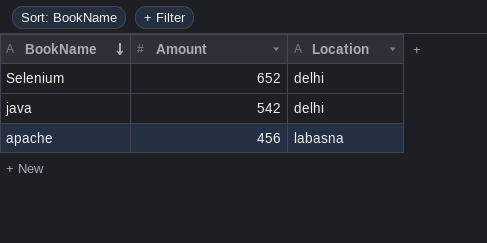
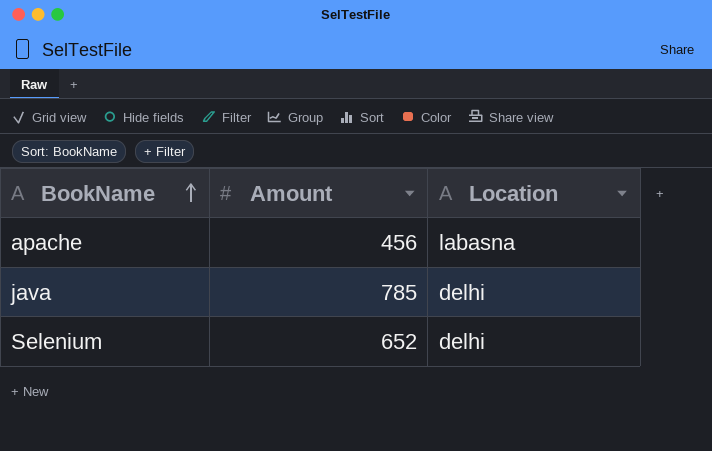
row order: BookName descending -> BookName ascending
java | Amount: 542 -> 785

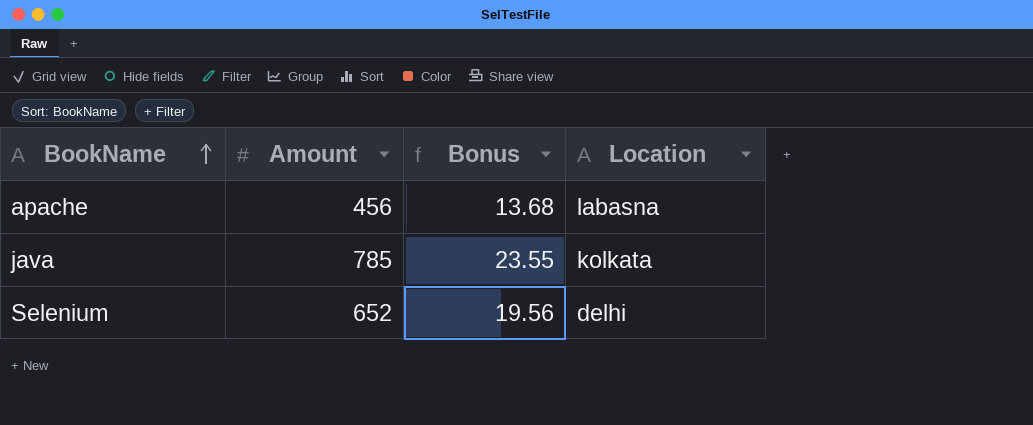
column Bonus | formula: none -> [Amount] * 0.03
java | Location: delhi -> kolkata

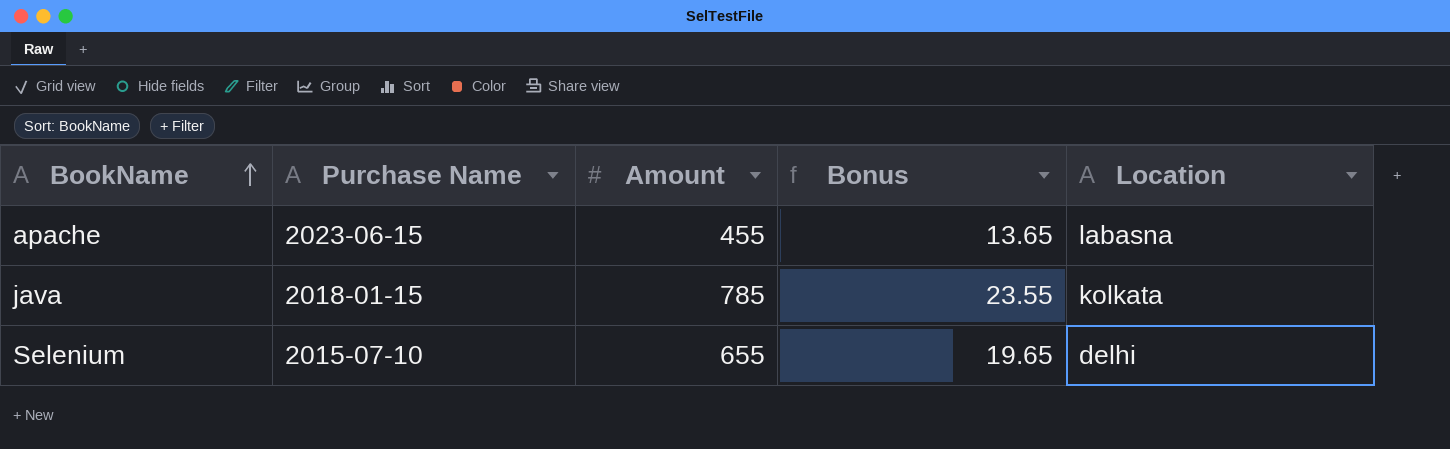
column Purchase Name | position: none -> 2
apache | Amount: 456 -> 455
apache | Bonus: 13.68 -> 13.65
Selenium | Amount: 652 -> 655
Selenium | Bonus: 19.56 -> 19.65

